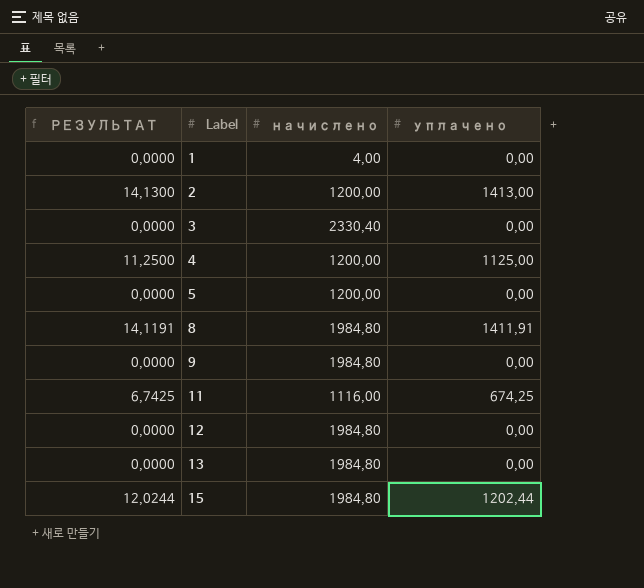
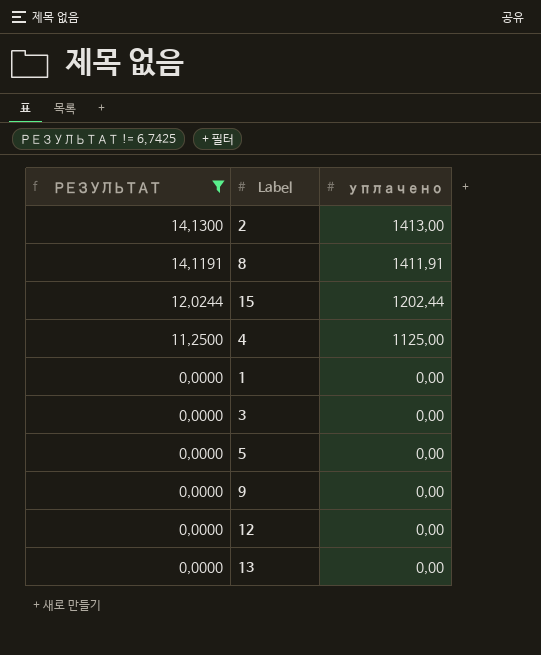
filter: none -> РЕЗУЛЬТАТ != 6,7425
row order: Label ascending -> РЕЗУЛЬТАТ descending
column начислено | position: 3 -> none

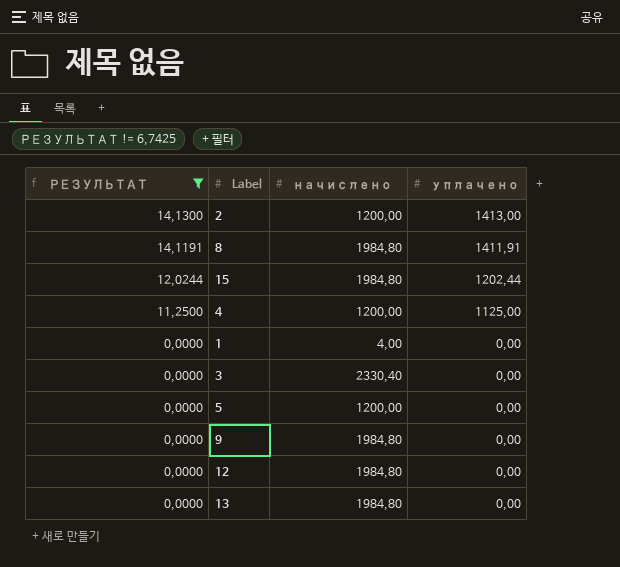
column начислено | position: none -> 3

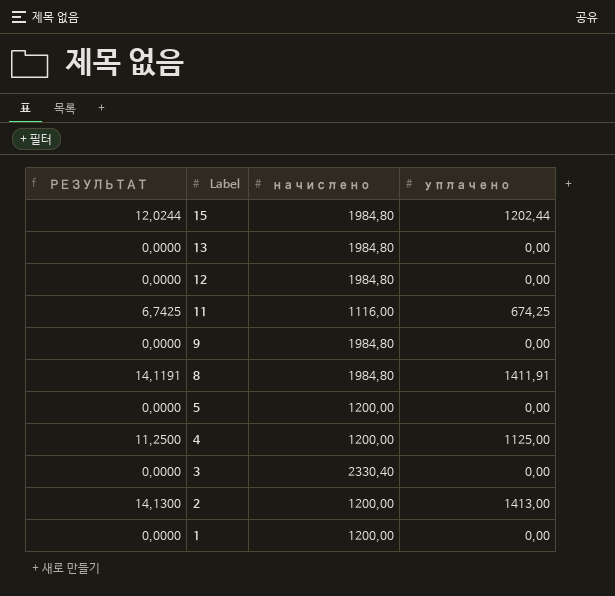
filter: РЕЗУЛЬТАТ != 6,7425 -> none
row order: РЕЗУЛЬТАТ descending -> Label descending
1 | начислено: 4,00 -> 1200,00

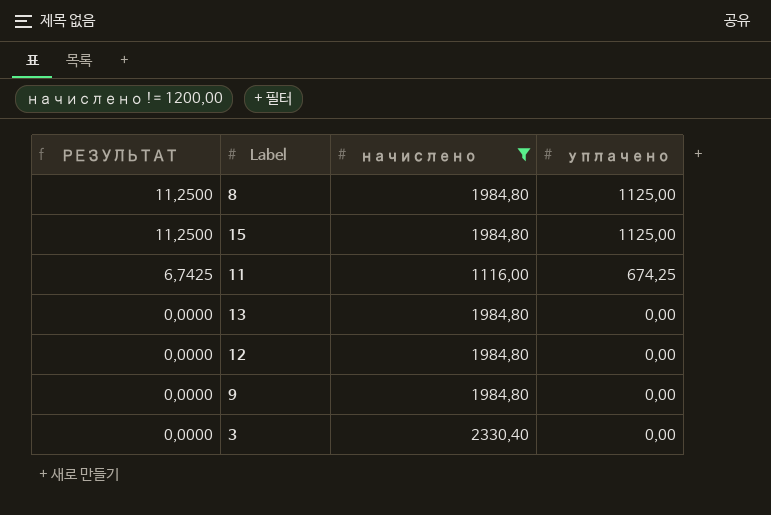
filter: none -> начислено != 1200,00
row order: Label descending -> РЕЗУЛЬТАТ descending
8 | РЕЗУЛЬТАТ: 14,1191 -> 11,2500
8 | уплачено: 1411,91 -> 1125,00
15 | РЕЗУЛЬТАТ: 12,0244 -> 11,2500
15 | уплачено: 1202,44 -> 1125,00

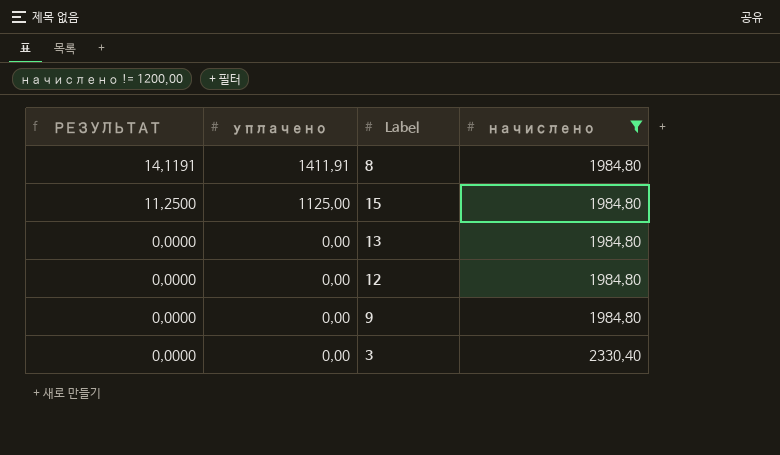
column уплачено | position: 4 -> 2
row 11: 6,7425 | 1116,00 | 674,25 -> none
8 | РЕЗУЛЬТАТ: 11,2500 -> 14,1191
8 | уплачено: 1125,00 -> 1411,91

